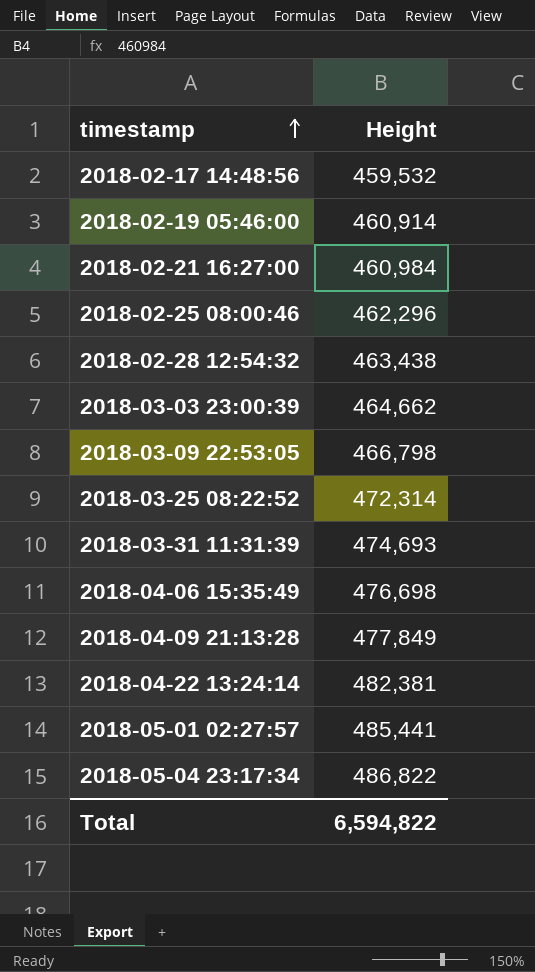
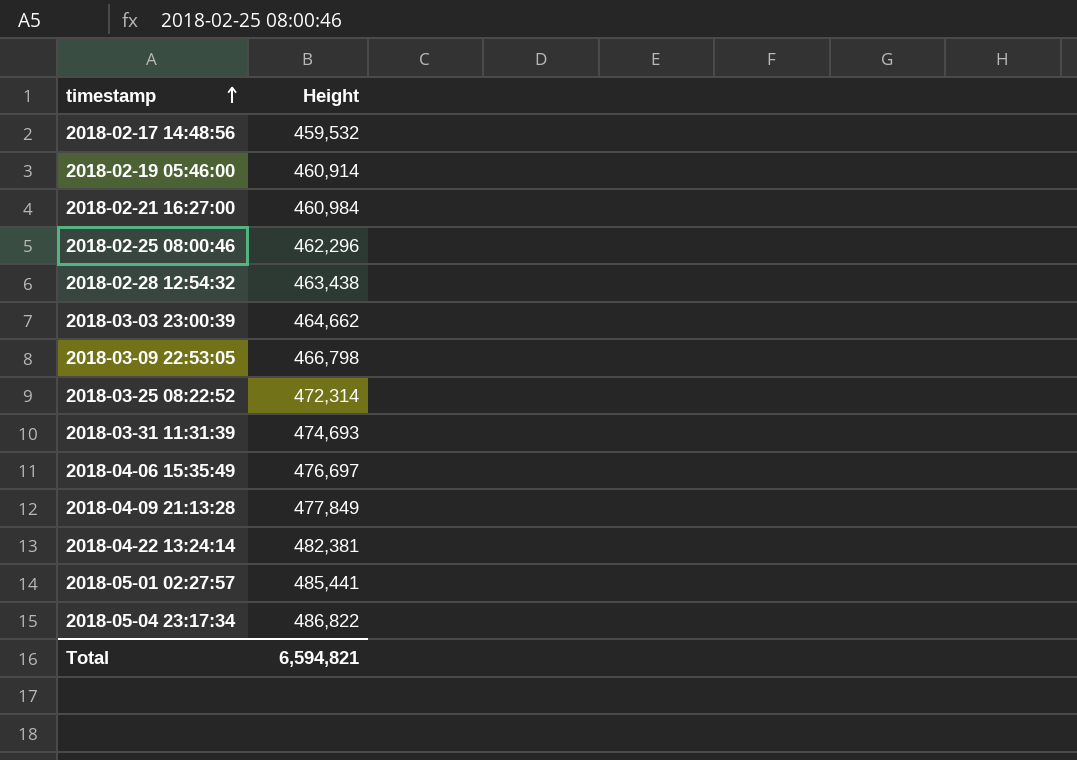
2018-04-06 15:35:49 | Height: 476,698 -> 476,697
Total | Height: 6,594,822 -> 6,594,821

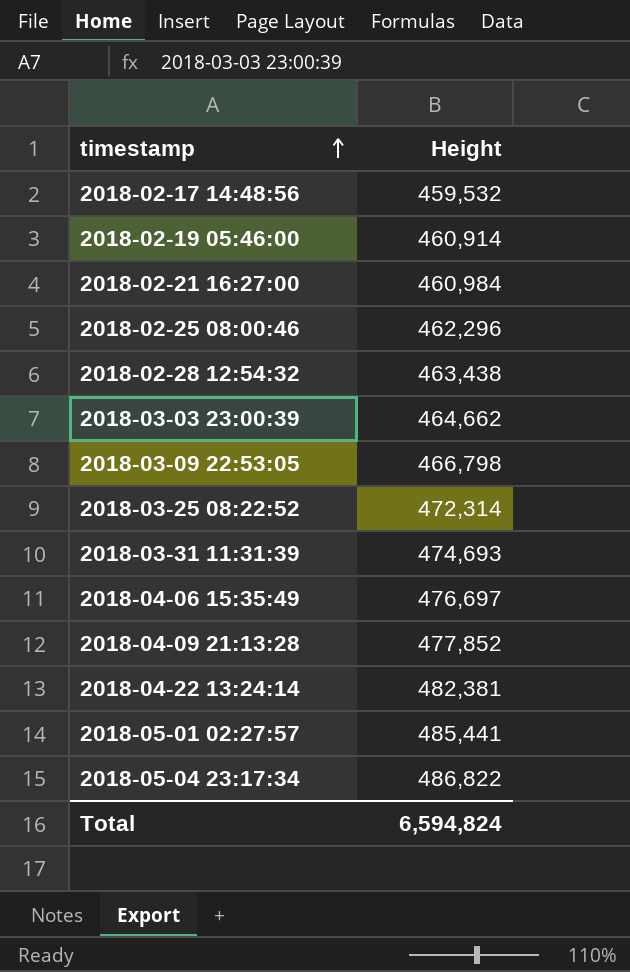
2018-04-09 21:13:28 | Height: 477,849 -> 477,852
Total | Height: 6,594,821 -> 6,594,824

